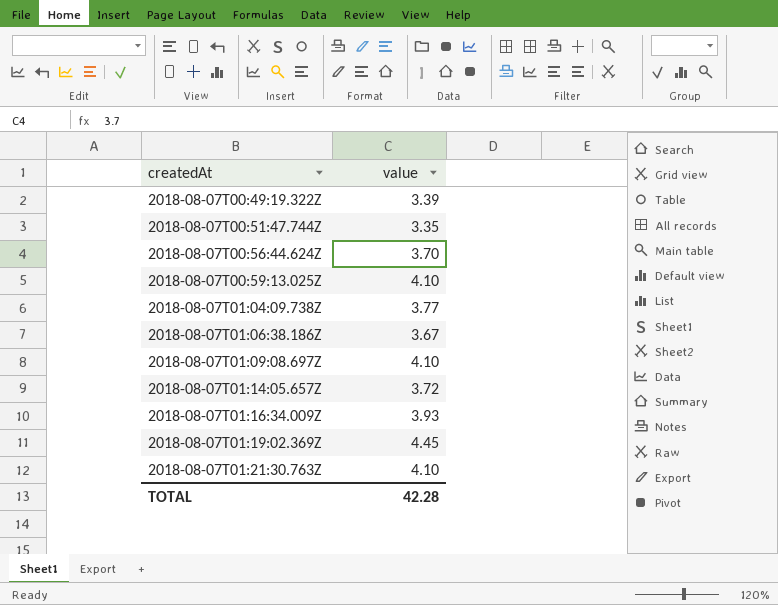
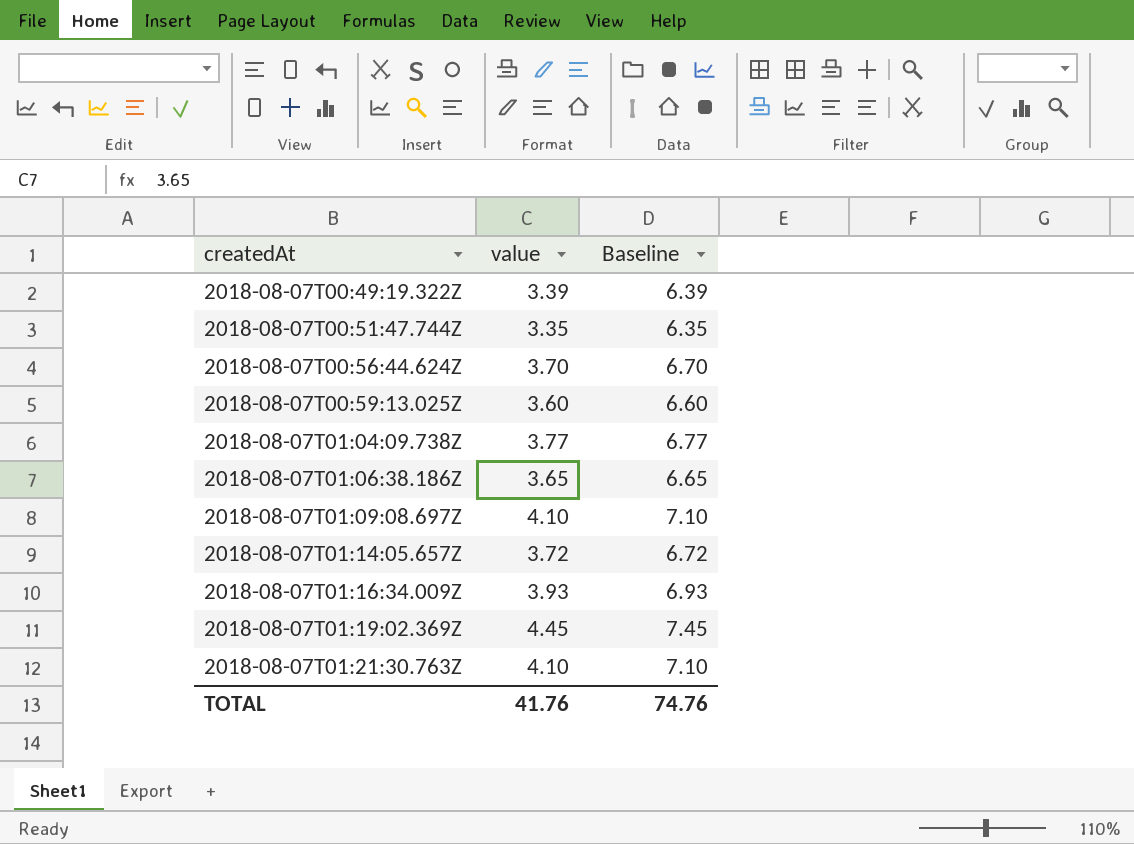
column Baseline | formula: none -> [value] + 3
2018-08-07T00:59:13.025Z | value: 4.10 -> 3.60
2018-08-07T01:06:38.186Z | value: 3.67 -> 3.65
TOTAL | value: 42.28 -> 41.76

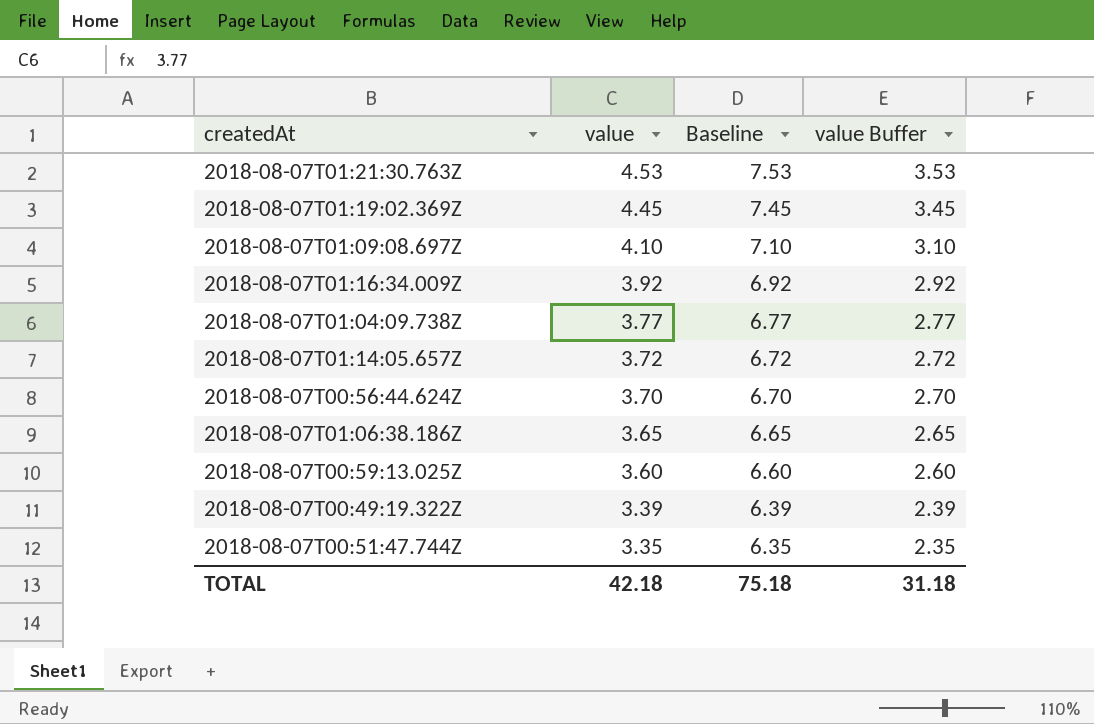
row order: createdAt ascending -> value descending
column value Buffer | formula: none -> [value] - 1
2018-08-07T01:21:30.763Z | value: 4.10 -> 4.53
2018-08-07T01:21:30.763Z | Baseline: 7.10 -> 7.53
2018-08-07T01:16:34.009Z | value: 3.93 -> 3.92
2018-08-07T01:16:34.009Z | Baseline: 6.93 -> 6.92
TOTAL | value: 41.76 -> 42.18
TOTAL | Baseline: 74.76 -> 75.18

